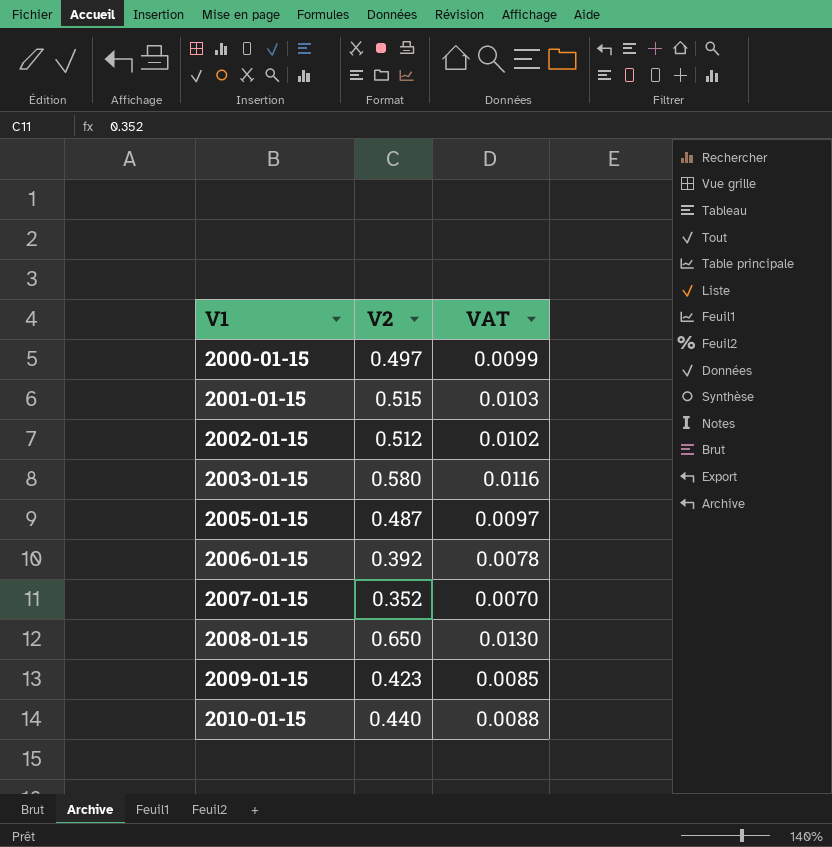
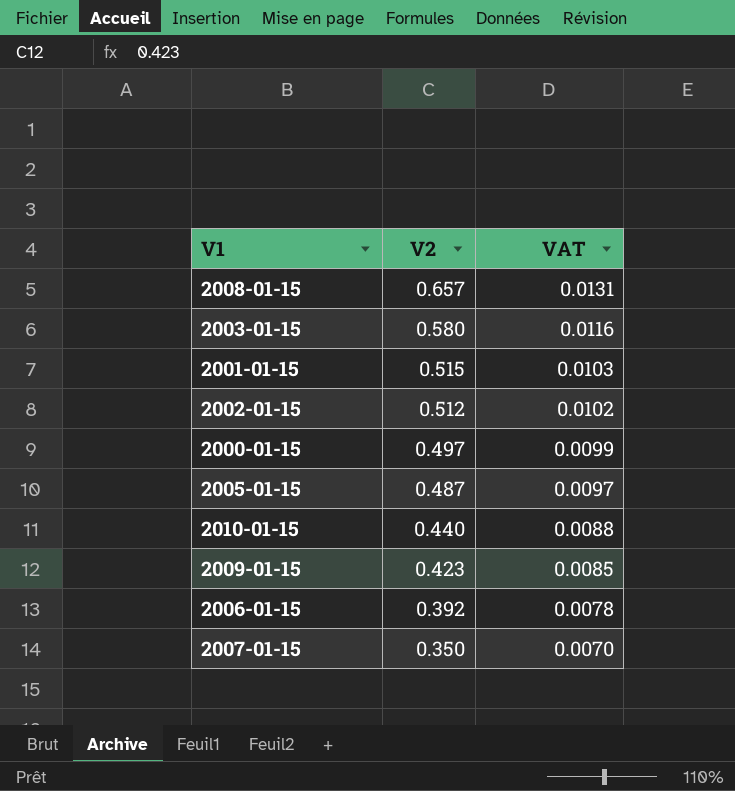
row order: V1 ascending -> V2 descending
2008-01-15 | V2: 0.650 -> 0.657
2008-01-15 | VAT: 0.0130 -> 0.0131
2007-01-15 | V2: 0.352 -> 0.350

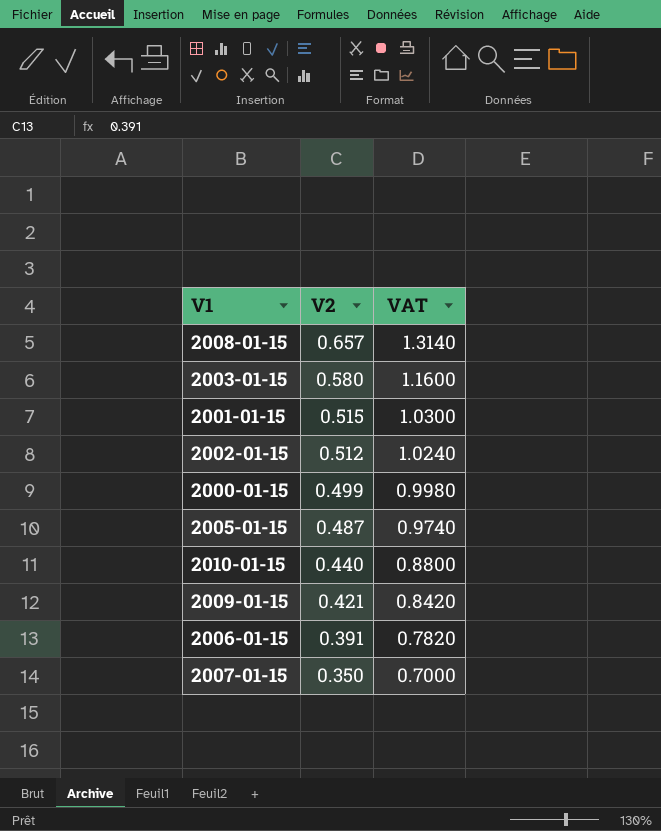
column VAT | formula: [V2] * 0.02 -> [V2] * 2
2000-01-15 | V2: 0.497 -> 0.499
2009-01-15 | V2: 0.423 -> 0.421
2006-01-15 | V2: 0.392 -> 0.391

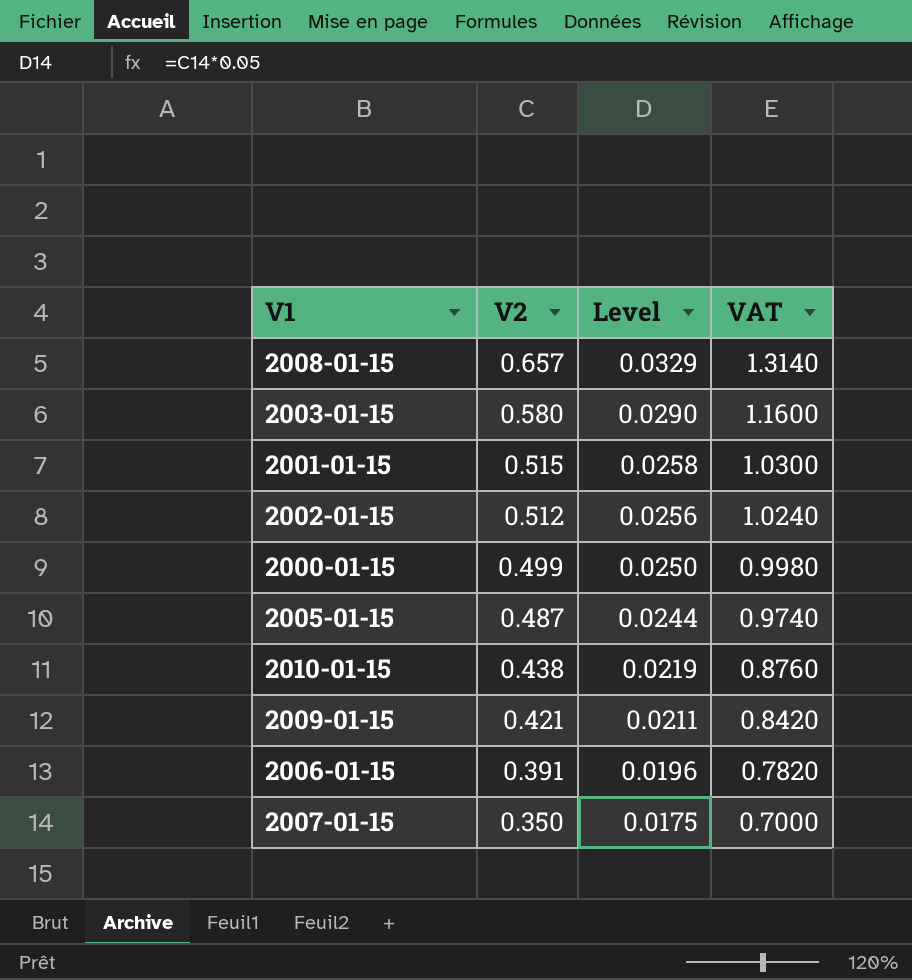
column Level | formula: none -> [V2] * 0.05
2010-01-15 | V2: 0.440 -> 0.438
2010-01-15 | VAT: 0.8800 -> 0.8760

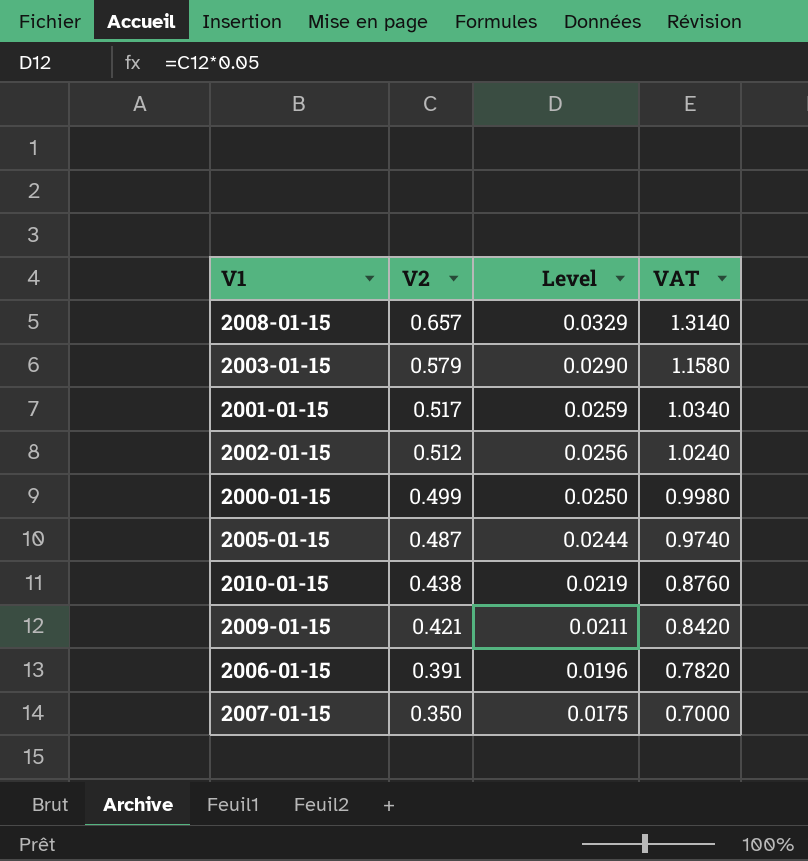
2003-01-15 | V2: 0.580 -> 0.579
2003-01-15 | VAT: 1.1600 -> 1.1580
2001-01-15 | V2: 0.515 -> 0.517
2001-01-15 | Level: 0.0258 -> 0.0259
2001-01-15 | VAT: 1.0300 -> 1.0340

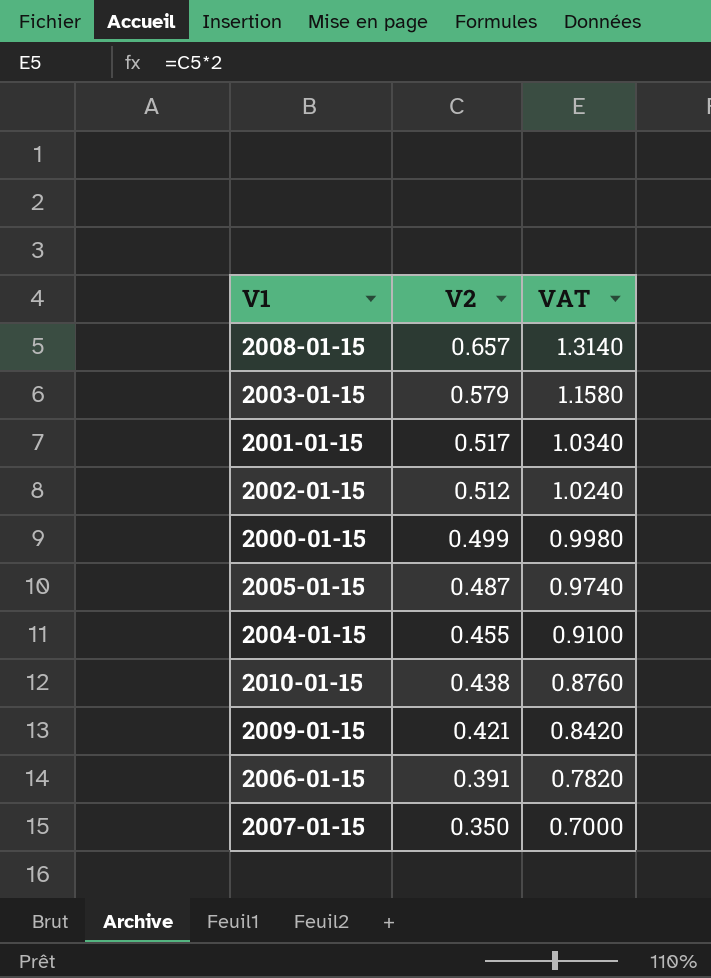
column Level | formula: [V2] * 0.05 -> none
row 2004-01-15: none -> 0.455 | 0.9100

